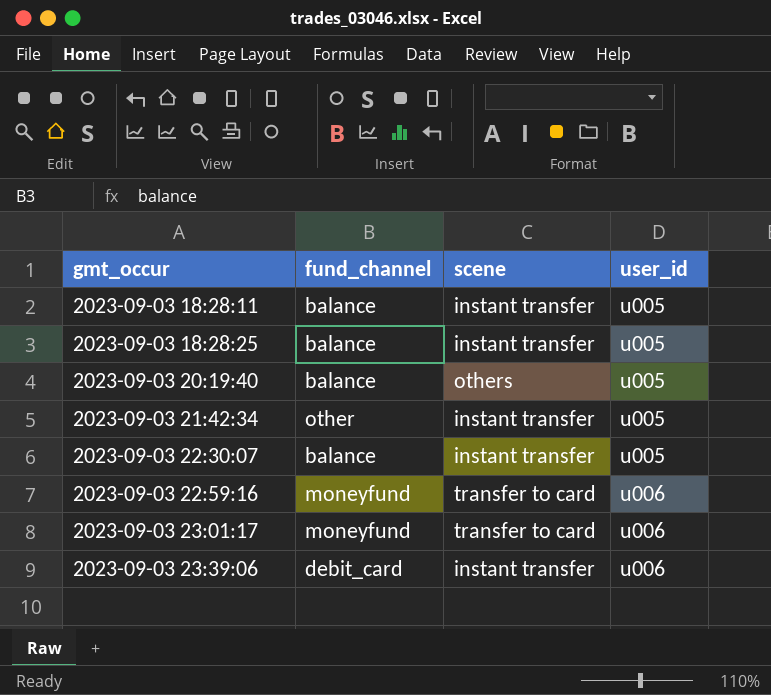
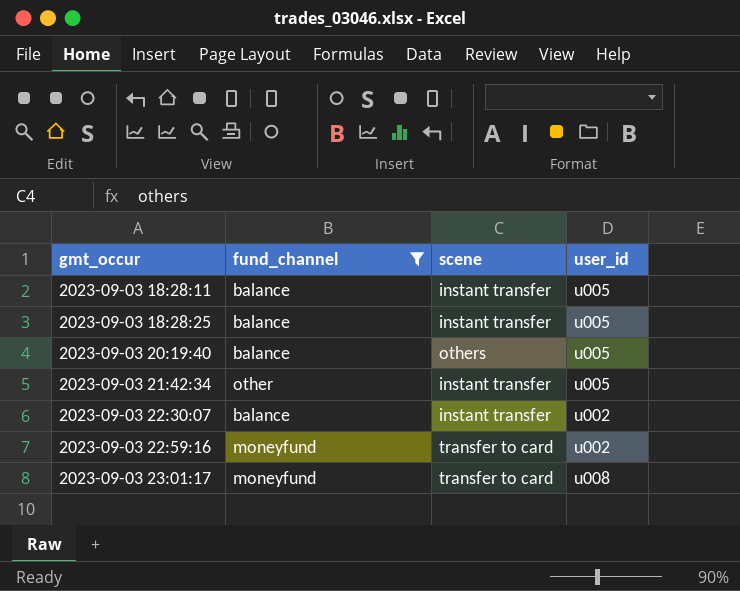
filter: none -> fund_channel != debit_card
2023-09-03 22:30:07 | user_id: u005 -> u002
2023-09-03 22:59:16 | user_id: u006 -> u002
2023-09-03 23:01:17 | user_id: u006 -> u008

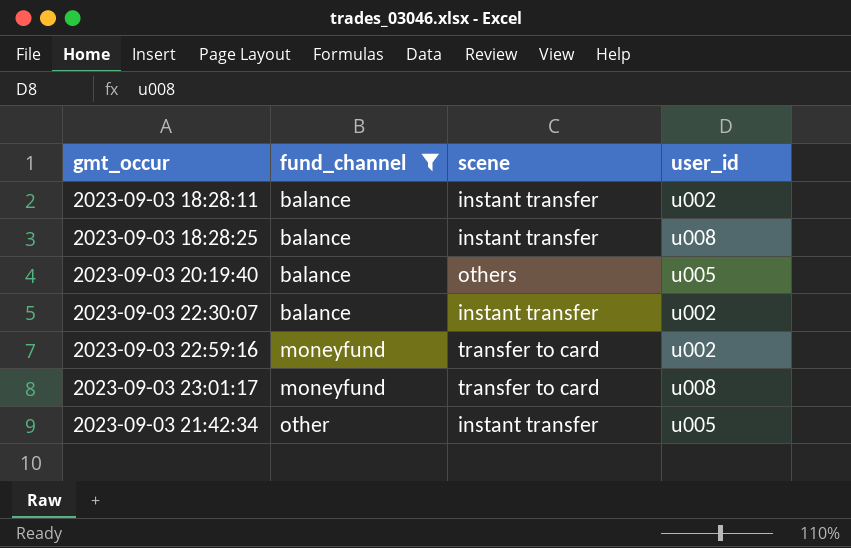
row order: gmt_occur ascending -> fund_channel ascending
2023-09-03 18:28:11 | user_id: u005 -> u002
2023-09-03 18:28:25 | user_id: u005 -> u008

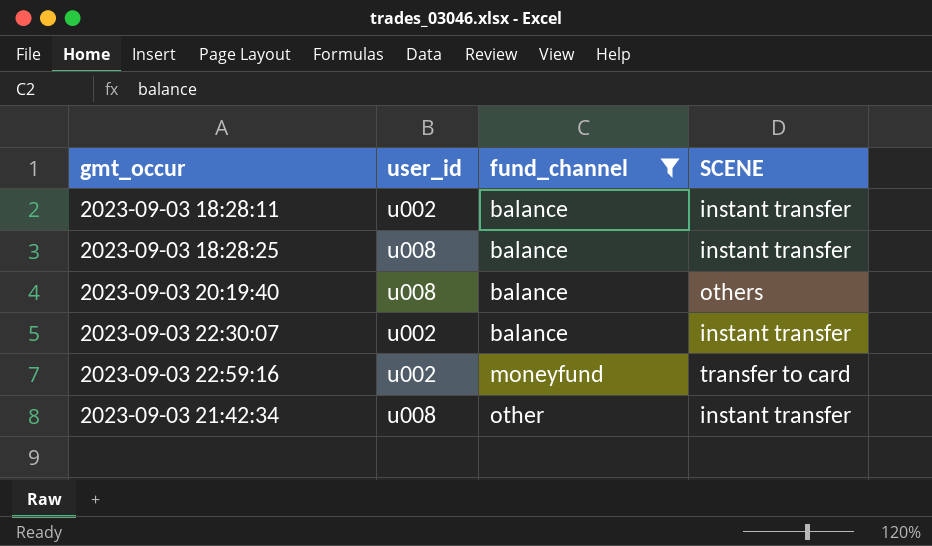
column user_id | position: 4 -> 2
column name: scene -> SCENE
row 2023-09-03 23:01:17: moneyfund | transfer to card | u008 -> none
2023-09-03 20:19:40 | user_id: u005 -> u008
2023-09-03 21:42:34 | user_id: u005 -> u008

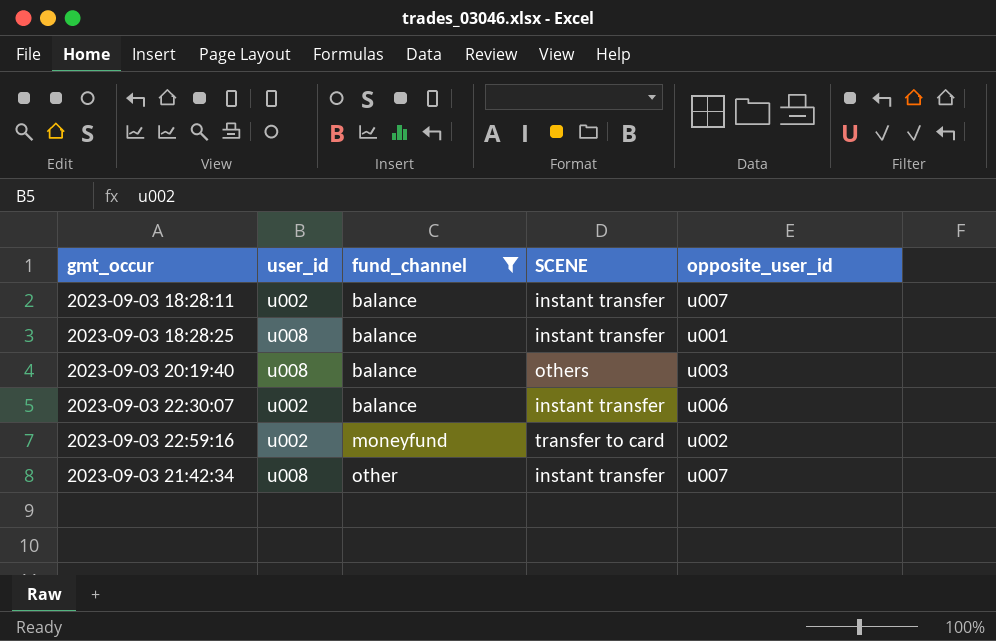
column opposite_user_id | position: none -> 5

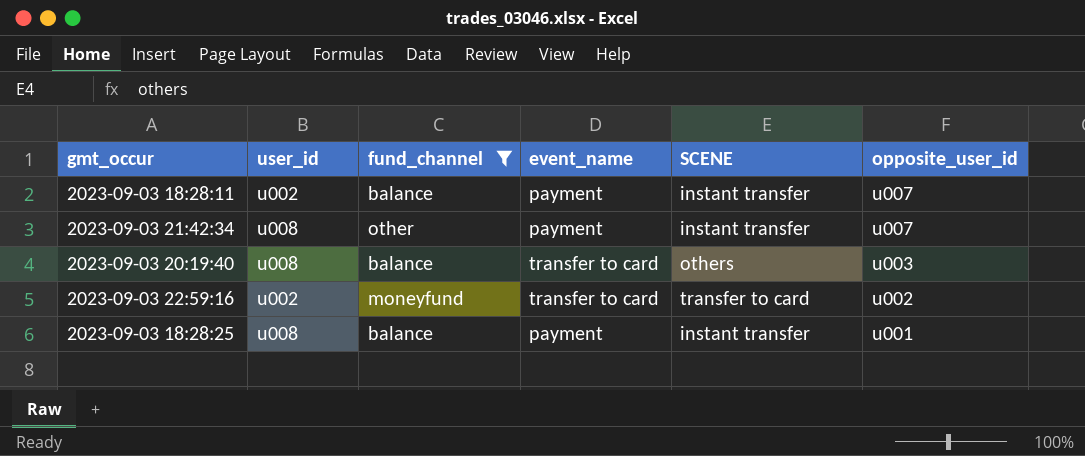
row order: fund_channel ascending -> opposite_user_id descending
column event_name | position: none -> 4
row 2023-09-03 22:30:07: u002 | balance | instant transfer | u006 -> none

